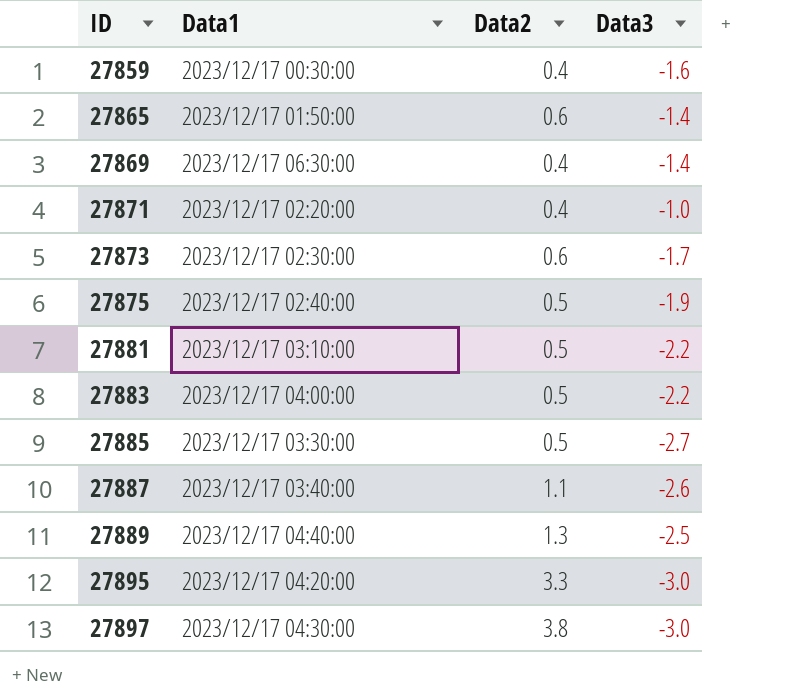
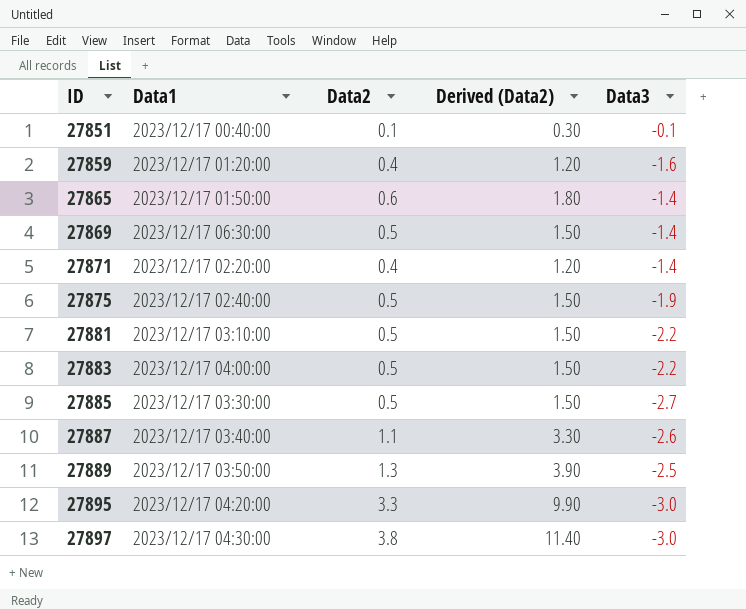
column Derived (Data2) | formula: none -> [Data2] * 3
row 27873: 2023/12/17 02:30:00 | 0.6 | -1.7 -> none
row 27851: none -> 2023/12/17 00:40:00 | 0.1 | 0.30 | -0.1
27859 | Data1: 2023/12/17 00:30:00 -> 2023/12/17 01:20:00
27869 | Data2: 0.4 -> 0.5
27871 | Data3: -1.0 -> -1.4
27889 | Data1: 2023/12/17 04:40:00 -> 2023/12/17 03:50:00

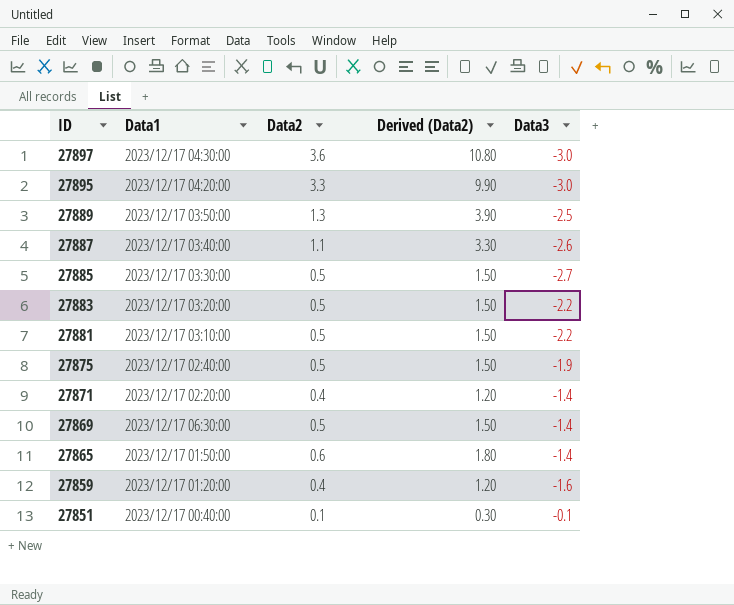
row order: ID ascending -> ID descending
27897 | Data2: 3.8 -> 3.6
27897 | Derived (Data2): 11.40 -> 10.80
27883 | Data1: 2023/12/17 04:00:00 -> 2023/12/17 03:20:00

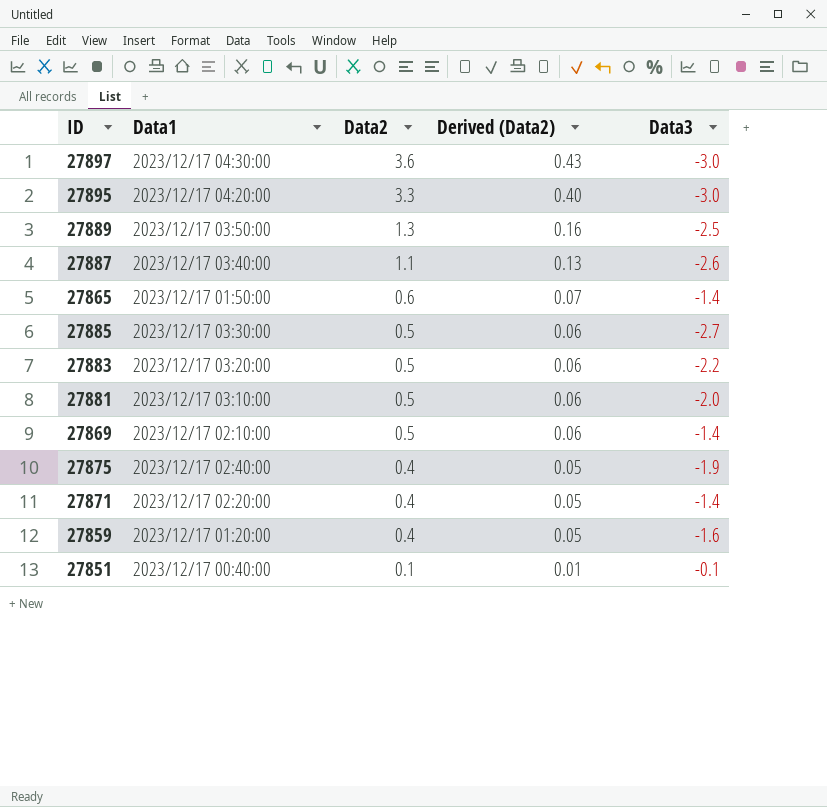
row order: ID descending -> Data2 descending
column Derived (Data2) | formula: [Data2] * 3 -> [Data2] * 0.12
27881 | Data3: -2.2 -> -2.0
27869 | Data1: 2023/12/17 06:30:00 -> 2023/12/17 02:10:00
27875 | Data2: 0.5 -> 0.4

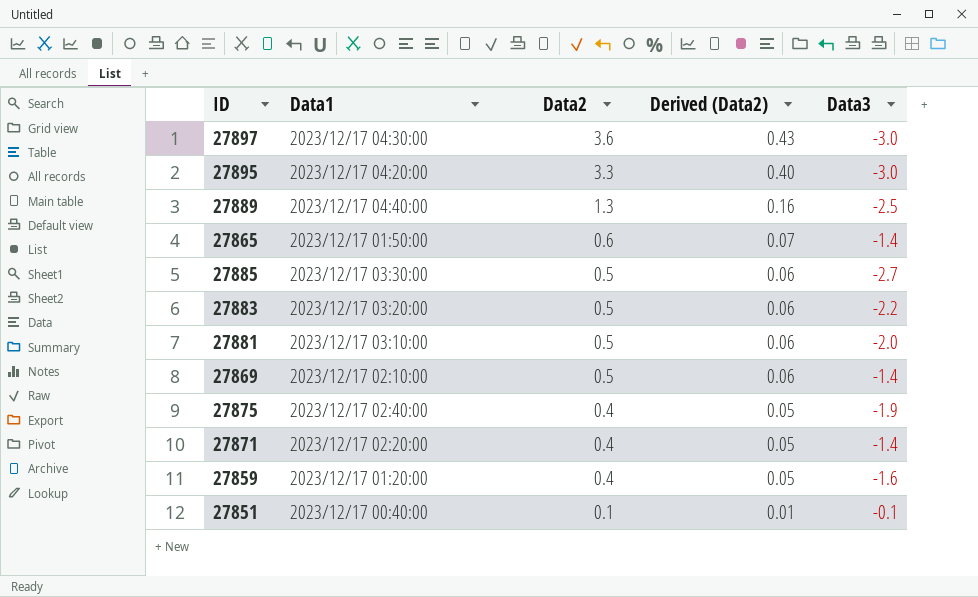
row 27887: 2023/12/17 03:40:00 | 1.1 | 0.13 | -2.6 -> none
27889 | Data1: 2023/12/17 03:50:00 -> 2023/12/17 04:40:00

